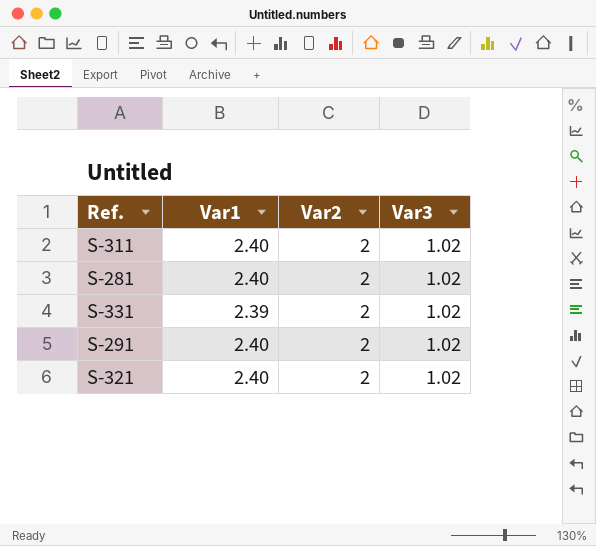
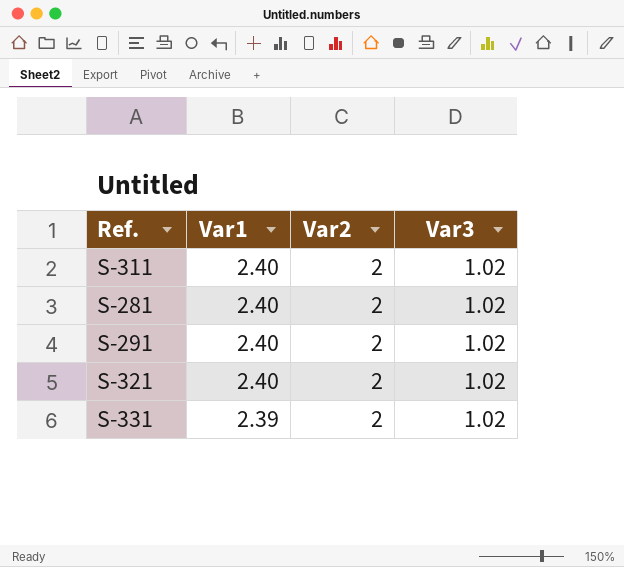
row order: none -> Var1 descending

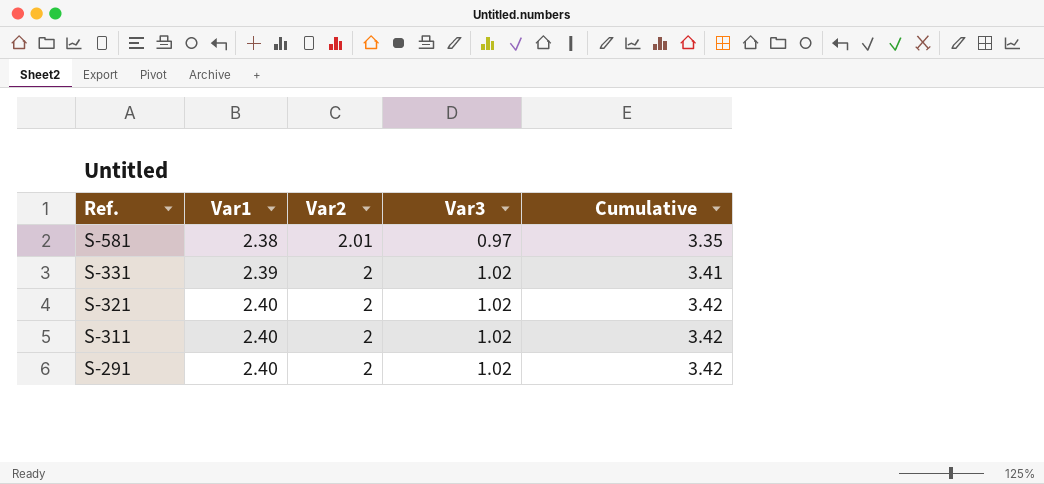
row order: Var1 descending -> Ref. descending
column Cumulative | formula: none -> [Var1] + [Var3]
row S-281: 2.40 | 2 | 1.02 -> none
row S-581: none -> 2.38 | 2.01 | 0.97 | 3.35

